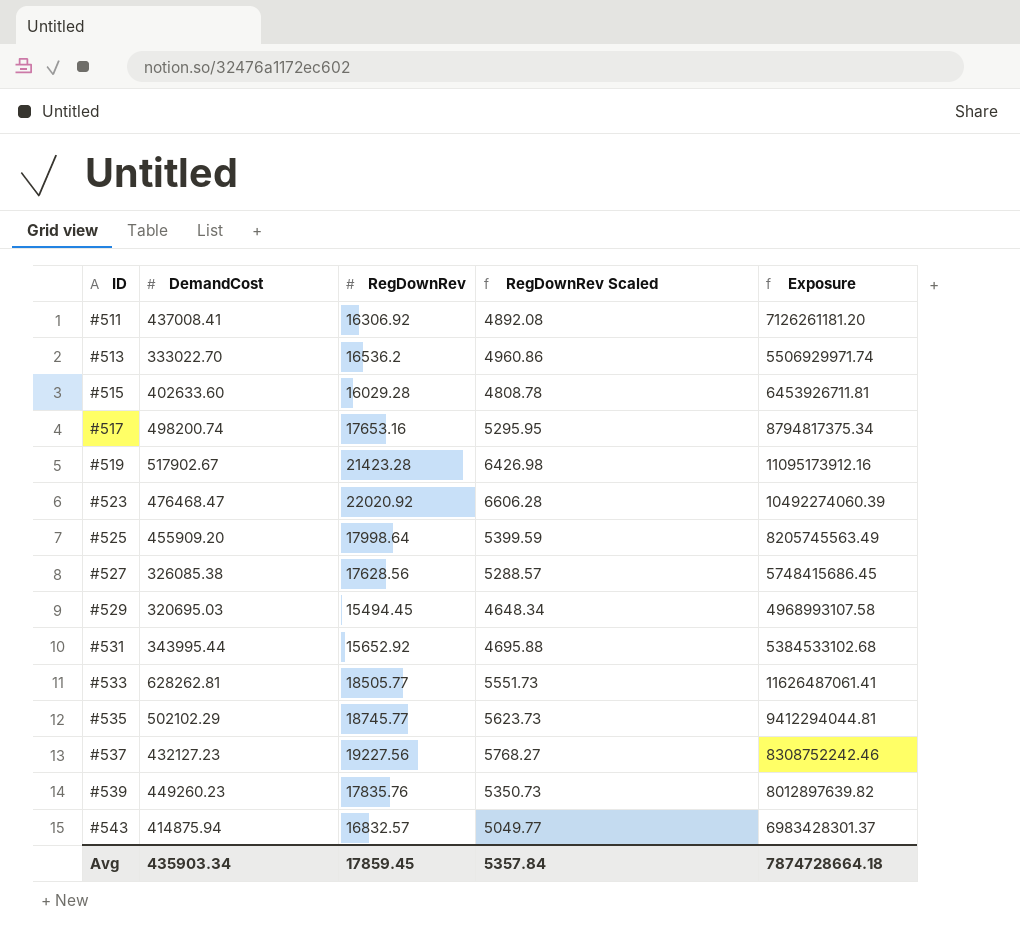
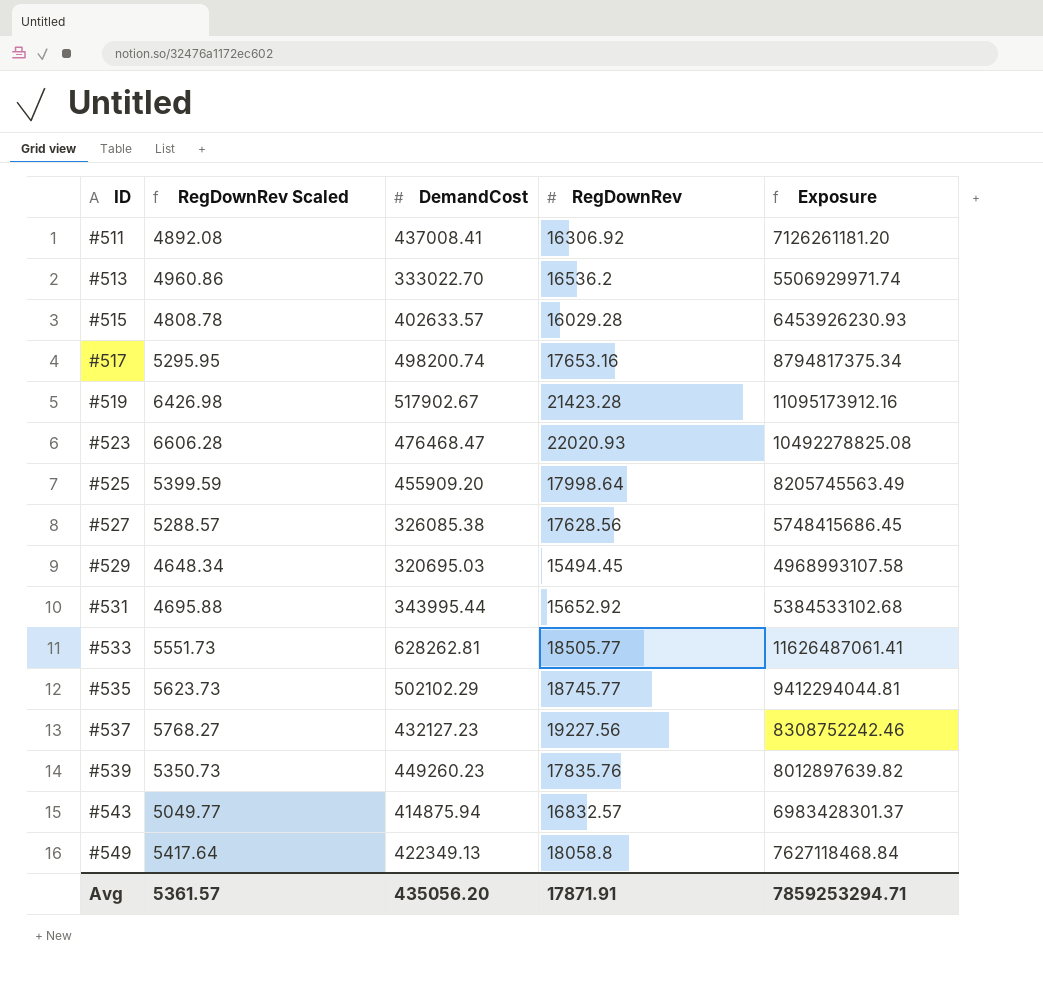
column RegDownRev Scaled | position: 4 -> 2
#515 | DemandCost: 402633.60 -> 402633.57
#515 | Exposure: 6453926711.81 -> 6453926230.93
#523 | RegDownRev: 22020.92 -> 22020.93
#523 | Exposure: 10492274060.39 -> 10492278825.08
row #549: none -> 5417.64 | 422349.13 | 18058.8 | 7627118468.84
Avg | RegDownRev Scaled: 5357.84 -> 5361.57
Avg | DemandCost: 435903.34 -> 435056.20
Avg | RegDownRev: 17859.45 -> 17871.91
Avg | Exposure: 7874728664.18 -> 7859253294.71

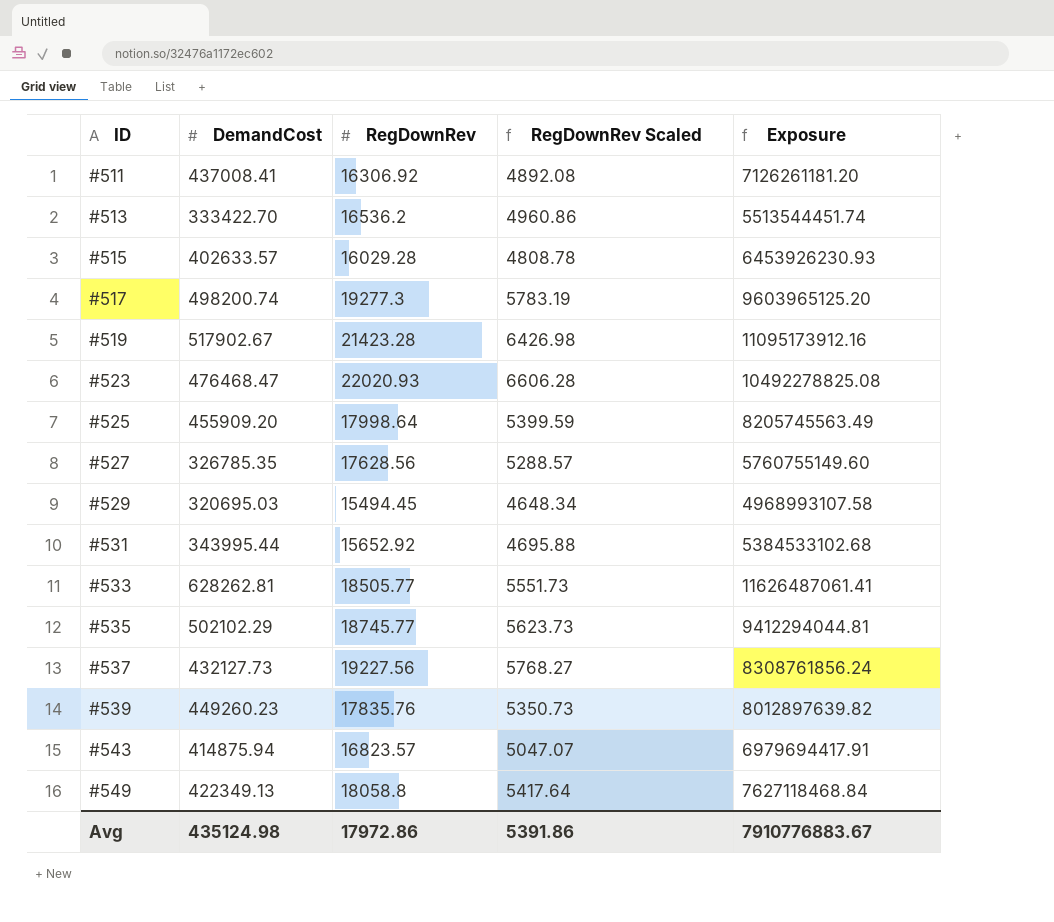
column RegDownRev Scaled | position: 2 -> 4
#513 | DemandCost: 333022.70 -> 333422.70
#513 | Exposure: 5506929971.74 -> 5513544451.74
#517 | RegDownRev: 17653.16 -> 19277.3
#517 | RegDownRev Scaled: 5295.95 -> 5783.19
#517 | Exposure: 8794817375.34 -> 9603965125.20
#527 | DemandCost: 326085.38 -> 326785.35
#527 | Exposure: 5748415686.45 -> 5760755149.60
#537 | DemandCost: 432127.23 -> 432127.73
#537 | Exposure: 8308752242.46 -> 8308761856.24
#543 | RegDownRev: 16832.57 -> 16823.57
#543 | RegDownRev Scaled: 5049.77 -> 5047.07
#543 | Exposure: 6983428301.37 -> 6979694417.91
Avg | DemandCost: 435056.20 -> 435124.98
Avg | RegDownRev: 17871.91 -> 17972.86
Avg | RegDownRev Scaled: 5361.57 -> 5391.86
Avg | Exposure: 7859253294.71 -> 7910776883.67

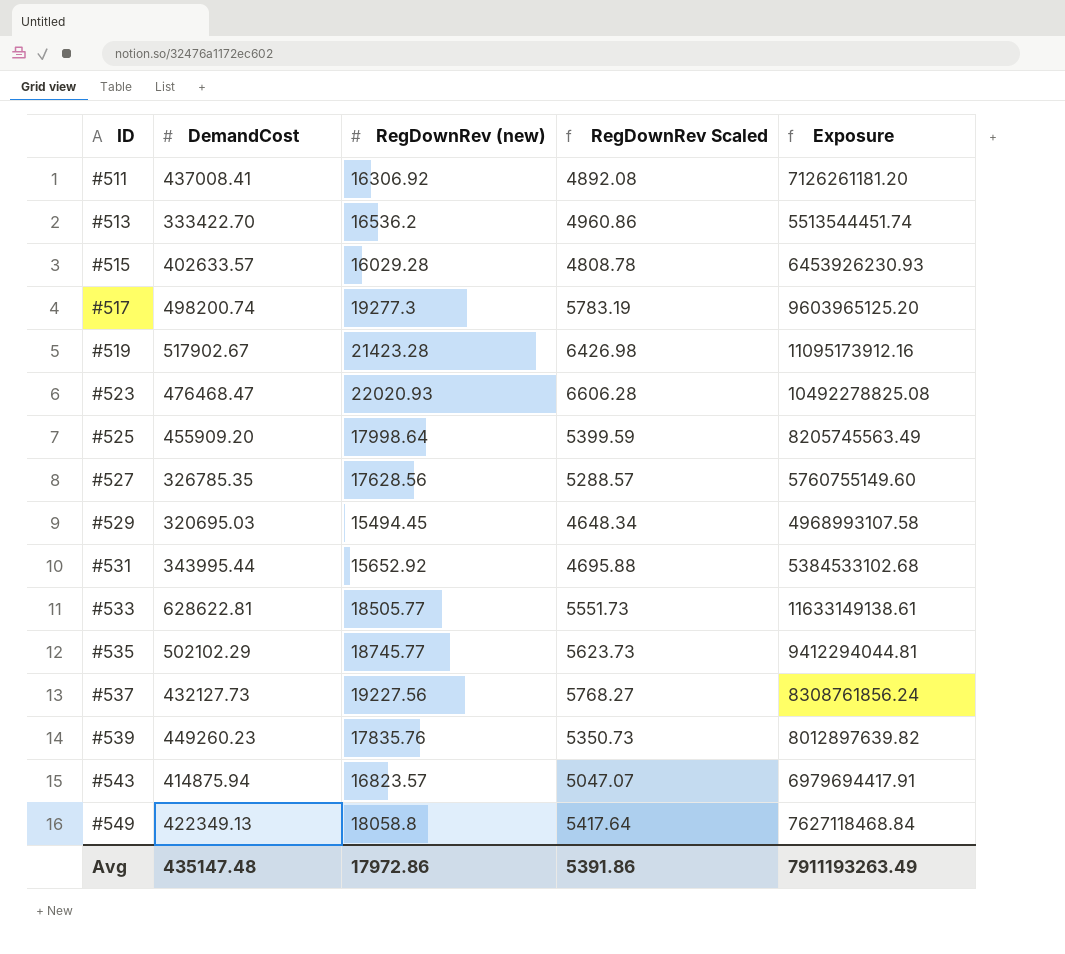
column name: RegDownRev -> RegDownRev (new)
#533 | DemandCost: 628262.81 -> 628622.81
#533 | Exposure: 11626487061.41 -> 11633149138.61
Avg | DemandCost: 435124.98 -> 435147.48
Avg | Exposure: 7910776883.67 -> 7911193263.49

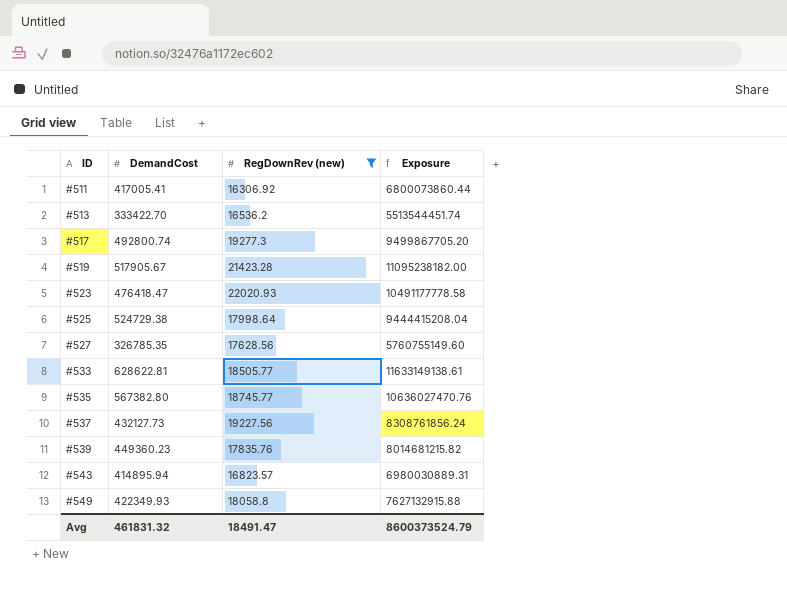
filter: none -> RegDownRev (new) >= 16306.92
column RegDownRev Scaled | formula: [RegDownRev (new)] * 0.3 -> none
#511 | DemandCost: 437008.41 -> 417005.41
#511 | Exposure: 7126261181.20 -> 6800073860.44
#517 | DemandCost: 498200.74 -> 492800.74
#517 | Exposure: 9603965125.20 -> 9499867705.20
#519 | DemandCost: 517902.67 -> 517905.67
#519 | Exposure: 11095173912.16 -> 11095238182.00
#523 | DemandCost: 476468.47 -> 476418.47
#523 | Exposure: 10492278825.08 -> 10491177778.58
#525 | DemandCost: 455909.20 -> 524729.38
#525 | Exposure: 8205745563.49 -> 9444415208.04
#535 | DemandCost: 502102.29 -> 567382.80
#535 | Exposure: 9412294044.81 -> 10636027470.76
#539 | DemandCost: 449260.23 -> 449360.23
#539 | Exposure: 8012897639.82 -> 8014681215.82
#543 | DemandCost: 414875.94 -> 414895.94
#543 | Exposure: 6979694417.91 -> 6980030889.31
#549 | DemandCost: 422349.13 -> 422349.93
#549 | Exposure: 7627118468.84 -> 7627132915.88
Avg | DemandCost: 435147.48 -> 461831.32
Avg | RegDownRev (new): 17972.86 -> 18491.47
Avg | Exposure: 7911193263.49 -> 8600373524.79

